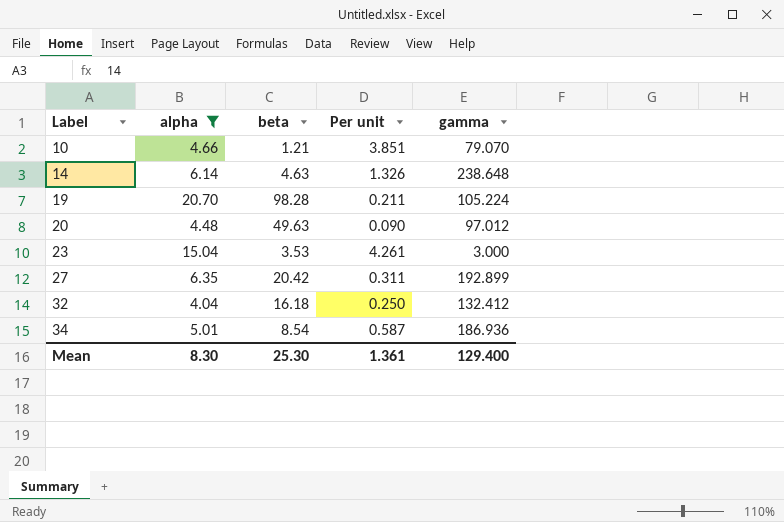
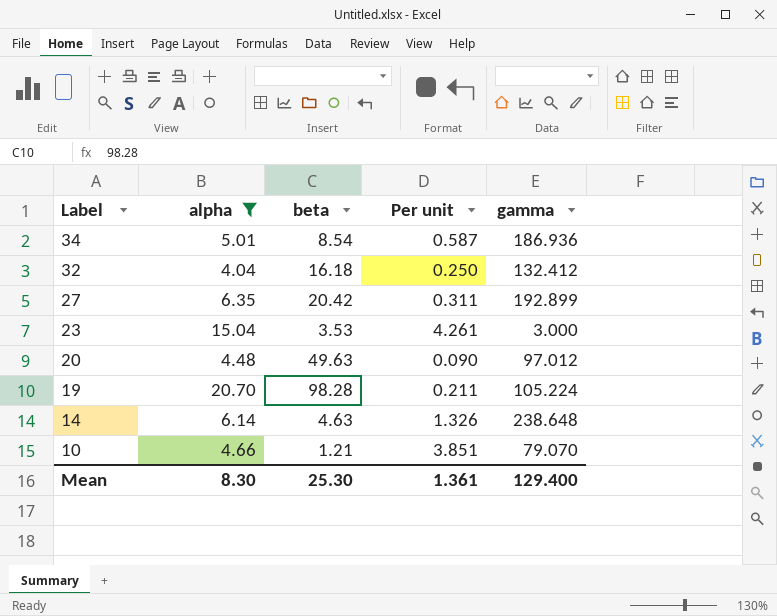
row order: Label ascending -> Label descending

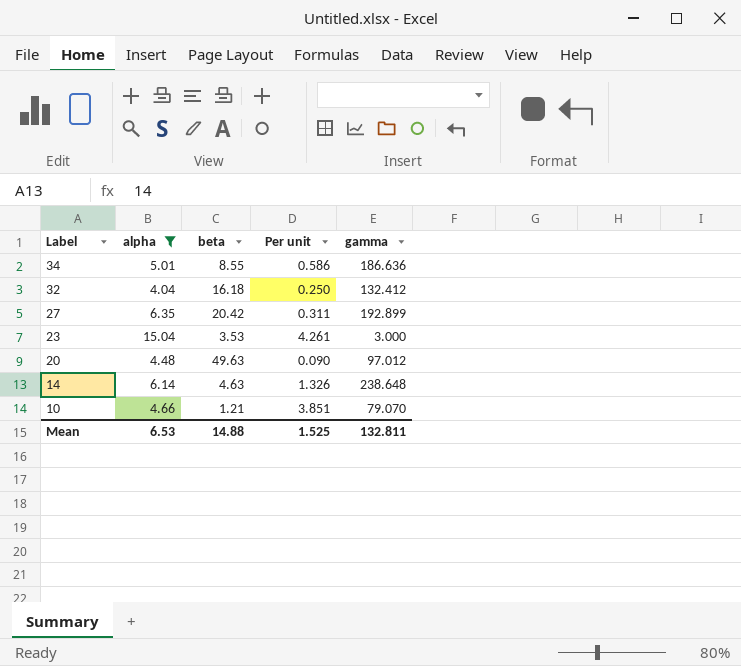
row 19: 20.70 | 98.28 | 0.211 | 105.224 -> none
34 | beta: 8.54 -> 8.55
34 | Per unit: 0.587 -> 0.586
34 | gamma: 186.936 -> 186.636
Mean | alpha: 8.30 -> 6.53
Mean | beta: 25.30 -> 14.88
Mean | Per unit: 1.361 -> 1.525
Mean | gamma: 129.400 -> 132.811

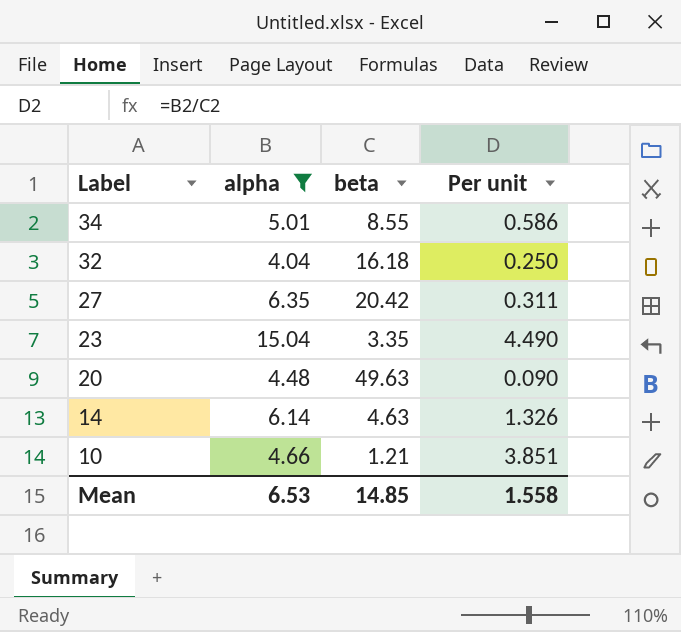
column gamma | position: 5 -> none
23 | beta: 3.53 -> 3.35
23 | Per unit: 4.261 -> 4.490
Mean | beta: 14.88 -> 14.85
Mean | Per unit: 1.525 -> 1.558

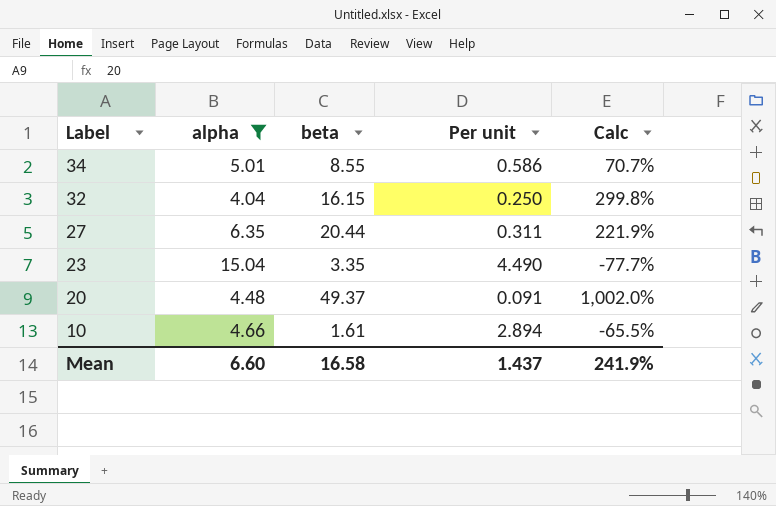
column Calc | formula: none -> ([beta] - [alpha]) / [alpha]
row 14: 6.14 | 4.63 | 1.326 -> none
32 | beta: 16.18 -> 16.15
27 | beta: 20.42 -> 20.44
20 | beta: 49.63 -> 49.37
20 | Per unit: 0.090 -> 0.091
10 | beta: 1.21 -> 1.61
10 | Per unit: 3.851 -> 2.894
Mean | alpha: 6.53 -> 6.60
Mean | beta: 14.85 -> 16.58
Mean | Per unit: 1.558 -> 1.437

